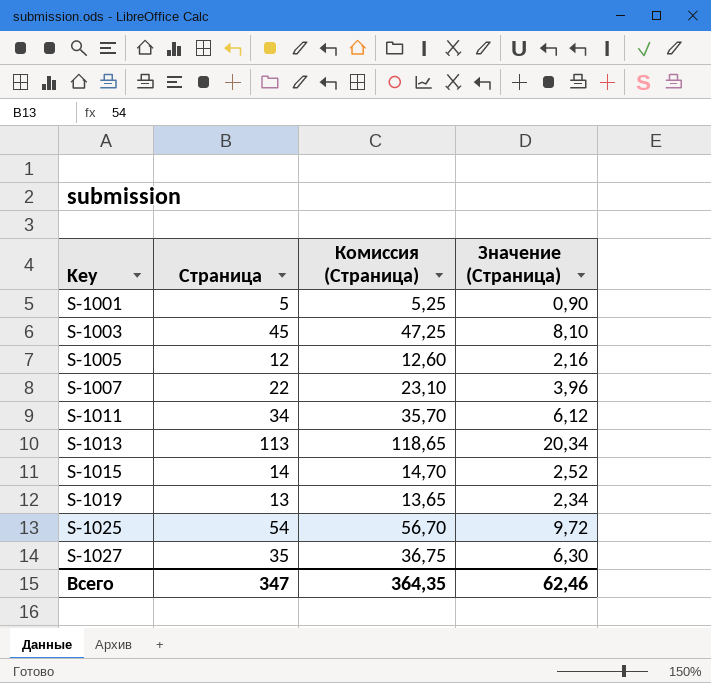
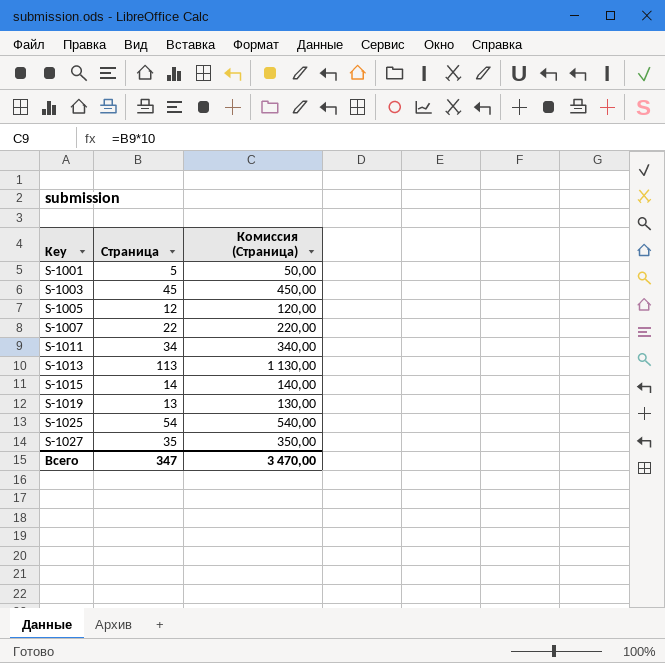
column Значение (Страница) | formula: [Страница] * 0,18 -> none
column Комиссия (Страница) | formula: [Страница] * 1,05 -> [Страница] * 10
Всего | Комиссия (Страница): 364,35 -> 3 470,00

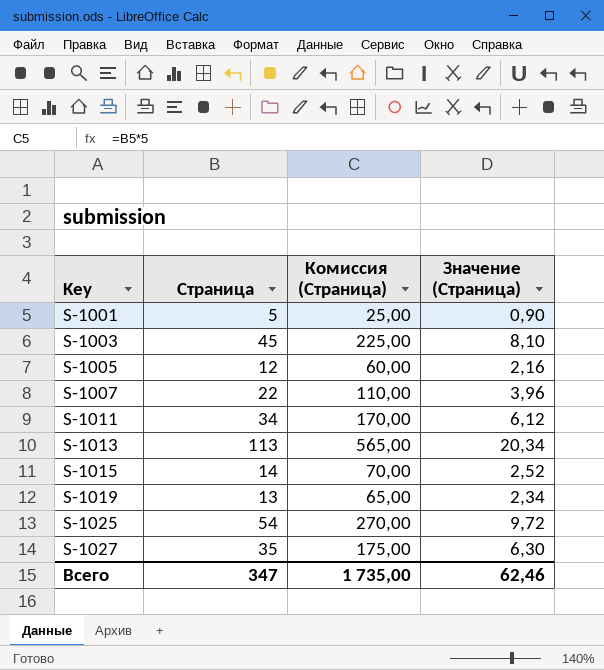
column Комиссия (Страница) | formula: [Страница] * 10 -> [Страница] * 5
column Значение (Страница) | formula: none -> [Страница] * 0,18
Всего | Комиссия (Страница): 3 470,00 -> 1 735,00

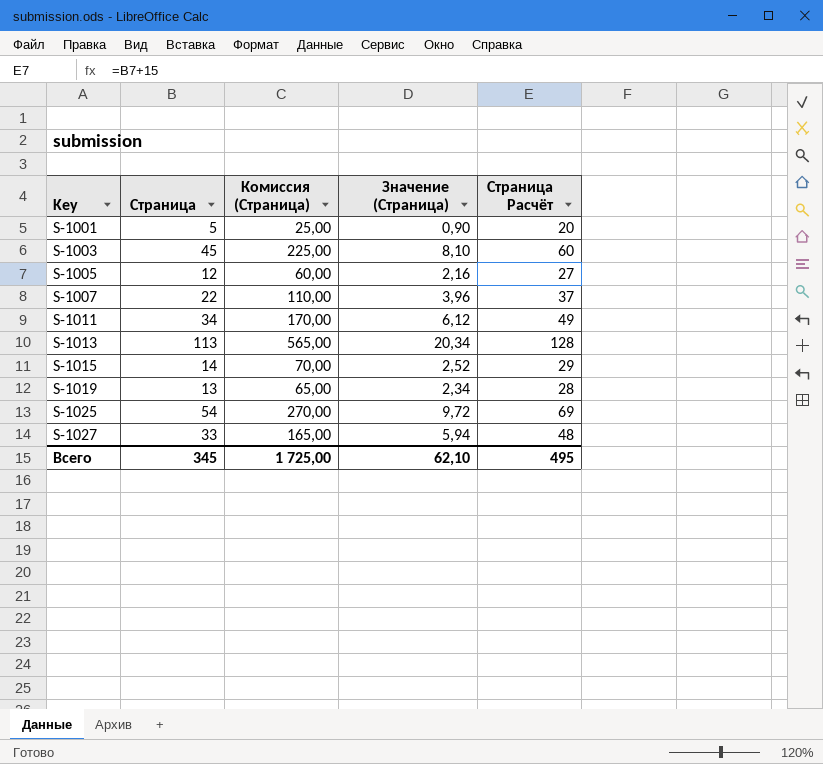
column Страница Расчёт | formula: none -> [Страница] + 15
S-1027 | Страница: 35 -> 33
S-1027 | Комиссия (Страница): 175,00 -> 165,00
S-1027 | Значение (Страница): 6,30 -> 5,94
Всего | Страница: 347 -> 345
Всего | Комиссия (Страница): 1 735,00 -> 1 725,00
Всего | Значение (Страница): 62,46 -> 62,10

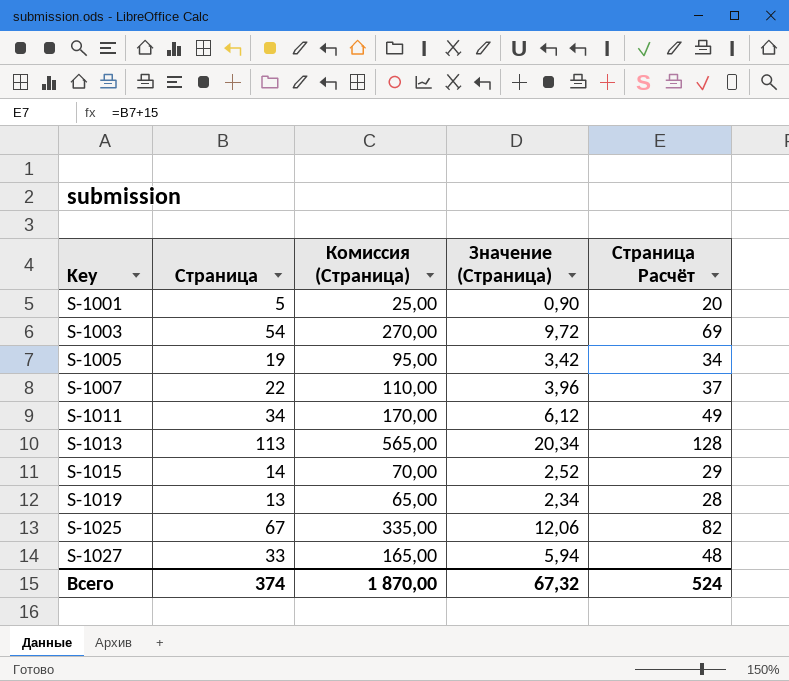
S-1003 | Страница: 45 -> 54
S-1003 | Комиссия (Страница): 225,00 -> 270,00
S-1003 | Значение (Страница): 8,10 -> 9,72
S-1003 | Страница Расчёт: 60 -> 69
S-1005 | Страница: 12 -> 19
S-1005 | Комиссия (Страница): 60,00 -> 95,00
S-1005 | Значение (Страница): 2,16 -> 3,42
S-1005 | Страница Расчёт: 27 -> 34
S-1025 | Страница: 54 -> 67
S-1025 | Комиссия (Страница): 270,00 -> 335,00
S-1025 | Значение (Страница): 9,72 -> 12,06
S-1025 | Страница Расчёт: 69 -> 82
Всего | Страница: 345 -> 374
Всего | Комиссия (Страница): 1 725,00 -> 1 870,00
Всего | Значение (Страница): 62,10 -> 67,32
Всего | Страница Расчёт: 495 -> 524

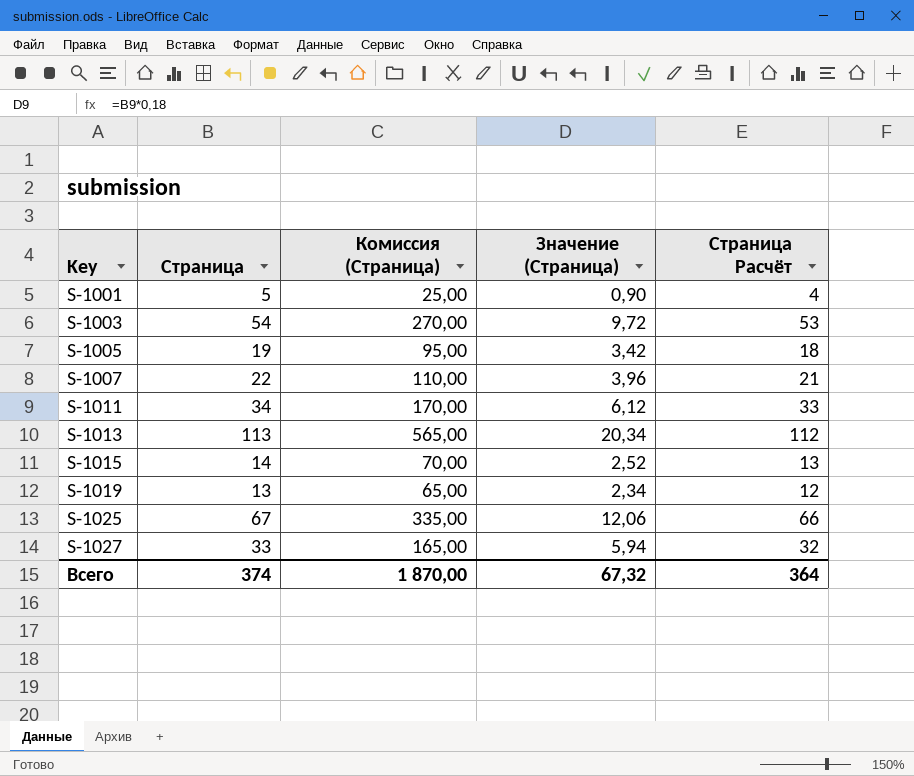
column Страница Расчёт | formula: [Страница] + 15 -> [Страница] - 1
Всего | Страница Расчёт: 524 -> 364

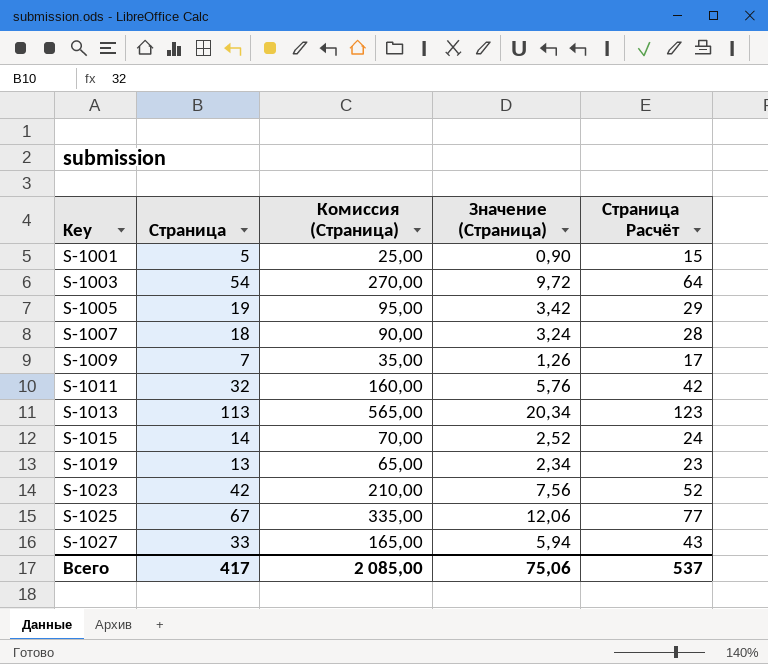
column Страница Расчёт | formula: [Страница] - 1 -> [Страница] + 10
S-1007 | Страница: 22 -> 18
S-1007 | Комиссия (Страница): 110,00 -> 90,00
S-1007 | Значение (Страница): 3,96 -> 3,24
row S-1009: none -> 7 | 35,00 | 1,26 | 17
S-1011 | Страница: 34 -> 32
S-1011 | Комиссия (Страница): 170,00 -> 160,00
S-1011 | Значение (Страница): 6,12 -> 5,76
row S-1023: none -> 42 | 210,00 | 7,56 | 52
Всего | Страница: 374 -> 417
Всего | Комиссия (Страница): 1 870,00 -> 2 085,00
Всего | Значение (Страница): 67,32 -> 75,06
Всего | Страница Расчёт: 364 -> 537

